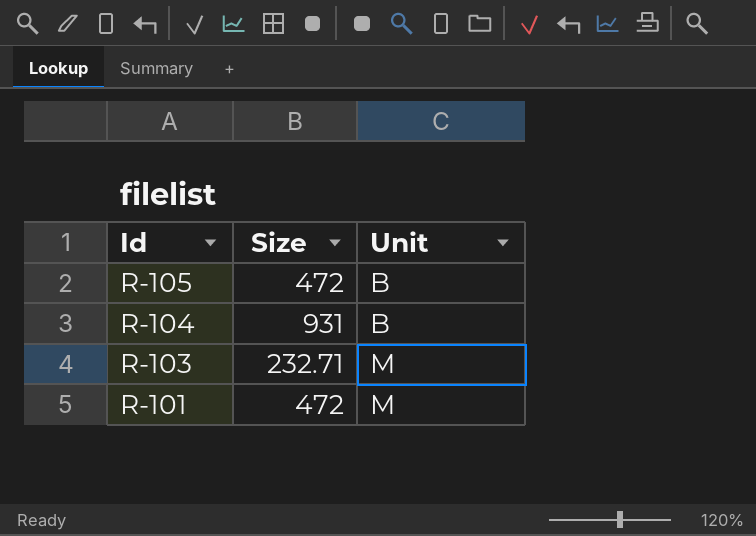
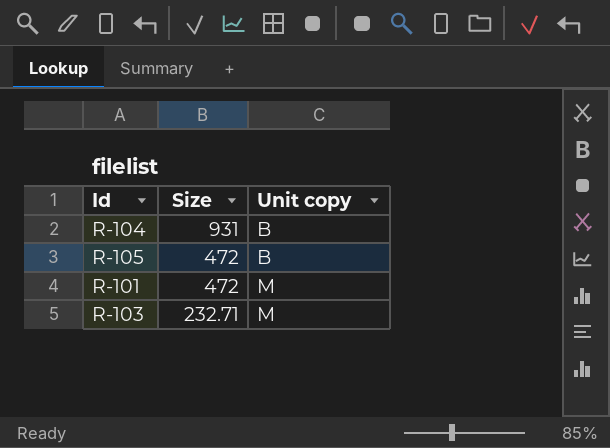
row order: Id descending -> Size descending
column name: Unit -> Unit copy

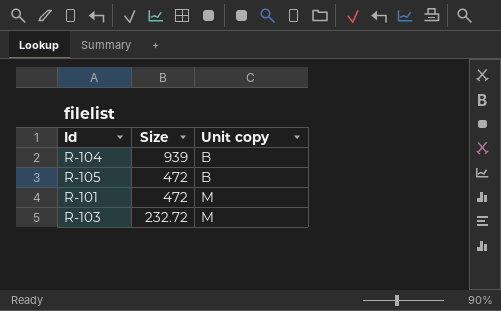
R-104 | Size: 931 -> 939
R-103 | Size: 232.71 -> 232.72

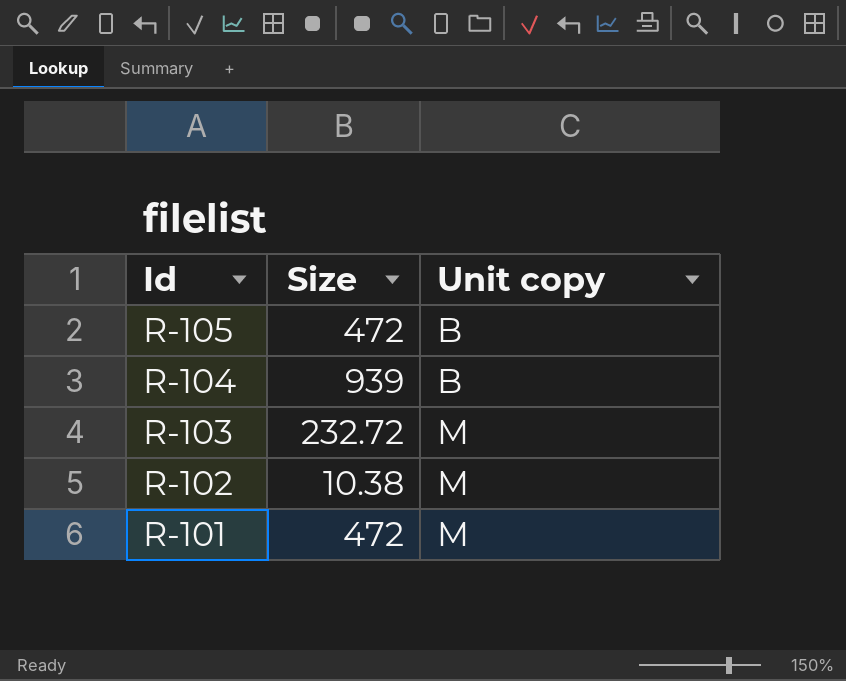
row order: Size descending -> Id descending
row R-102: none -> 10.38 | M

